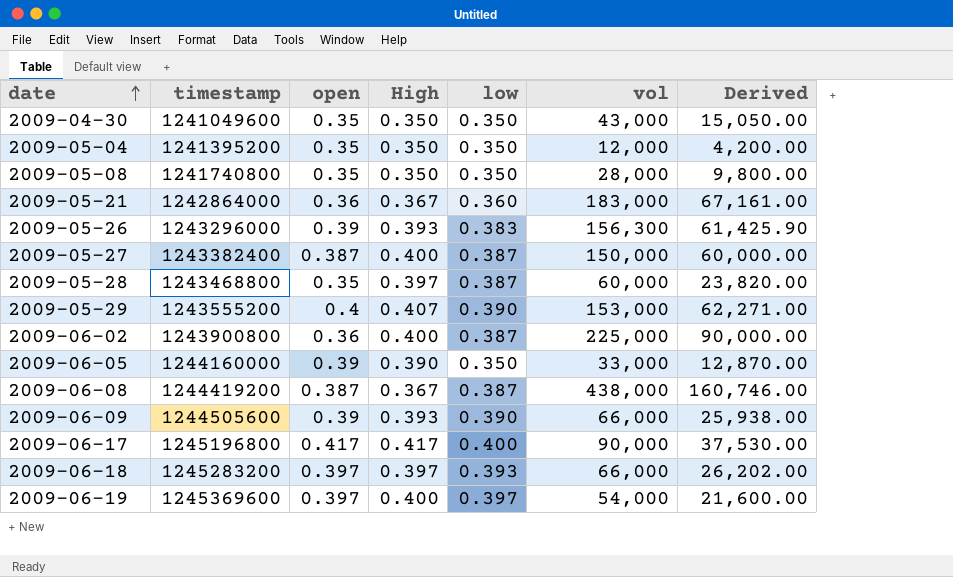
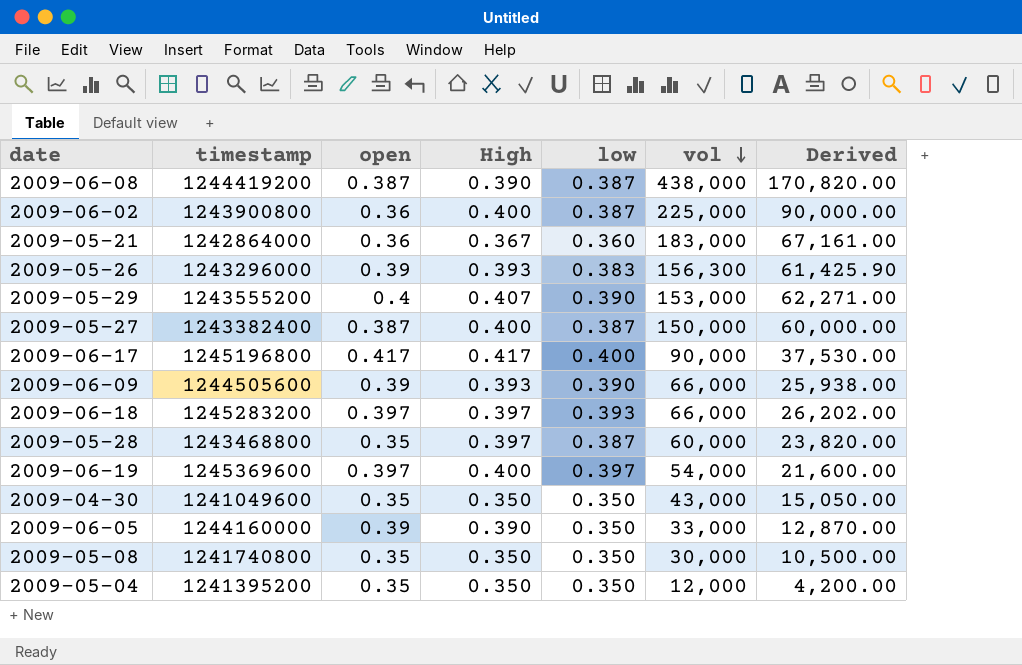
row order: date ascending -> vol descending
2009-06-08 | High: 0.367 -> 0.390
2009-06-08 | Derived: 160,746.00 -> 170,820.00
2009-05-08 | vol: 28,000 -> 30,000
2009-05-08 | Derived: 9,800.00 -> 10,500.00

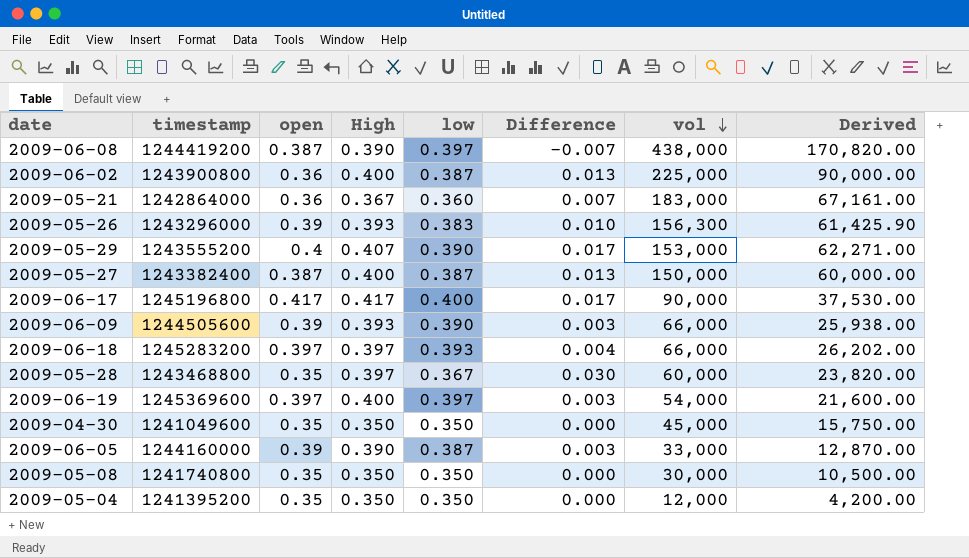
column Difference | formula: none -> [High] - [low]
2009-06-08 | low: 0.387 -> 0.397
2009-05-28 | low: 0.387 -> 0.367
2009-04-30 | vol: 43,000 -> 45,000
2009-04-30 | Derived: 15,050.00 -> 15,750.00
2009-06-05 | low: 0.350 -> 0.387

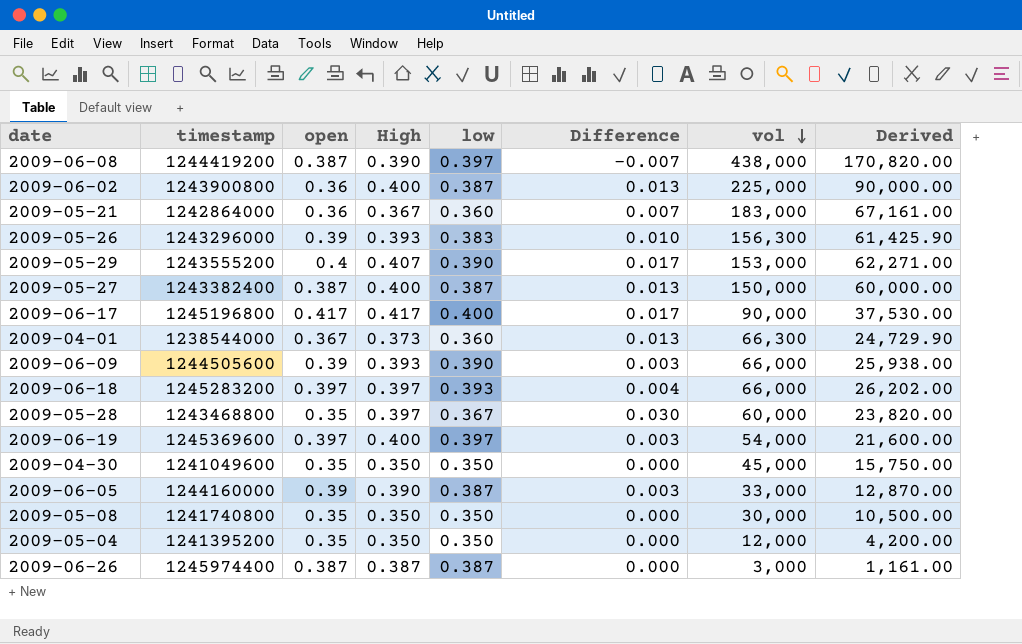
row 2009-04-01: none -> 1238544000 | 0.367 | 0.373 | 0.360 | 0.013 | 66,300 | 24,729.90
row 2009-06-26: none -> 1245974400 | 0.387 | 0.387 | 0.387 | 0.000 | 3,000 | 1,161.00

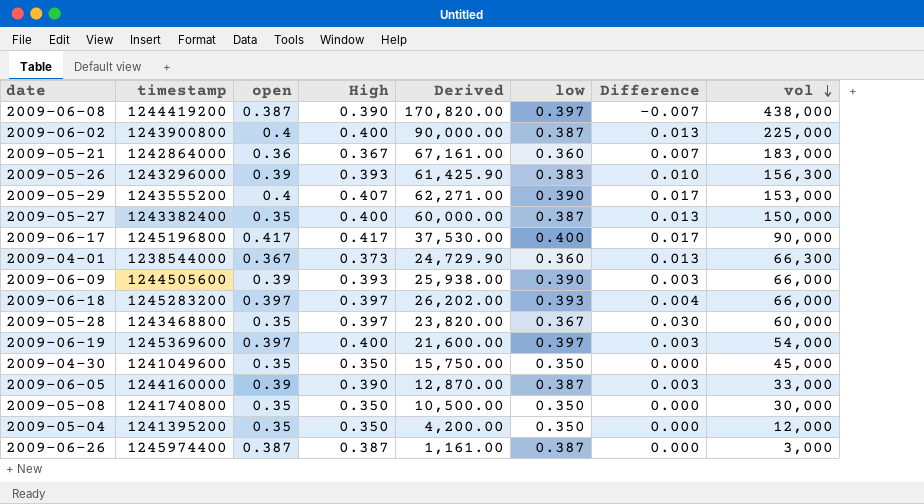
column Derived | position: 8 -> 5
2009-06-02 | open: 0.36 -> 0.4
2009-05-27 | open: 0.387 -> 0.35

